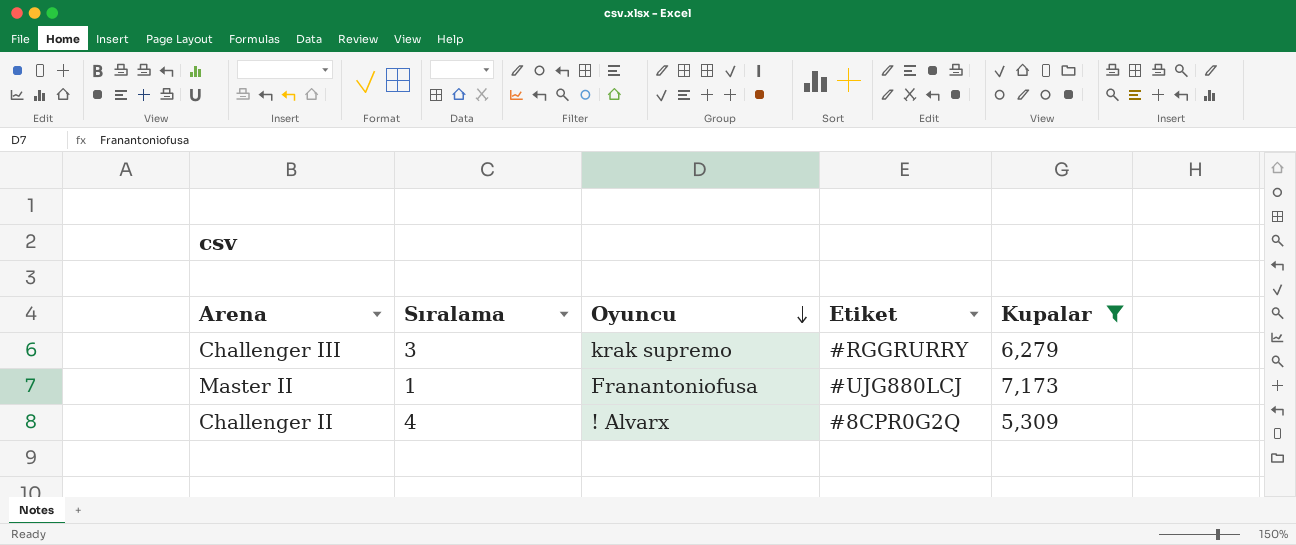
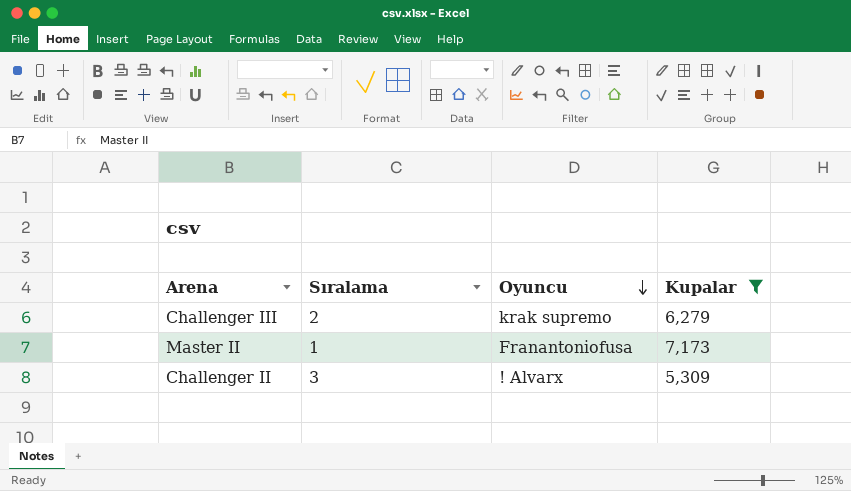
column Etiket | position: 4 -> none
Challenger III | Sıralama: 3 -> 2
Challenger II | Sıralama: 4 -> 3

